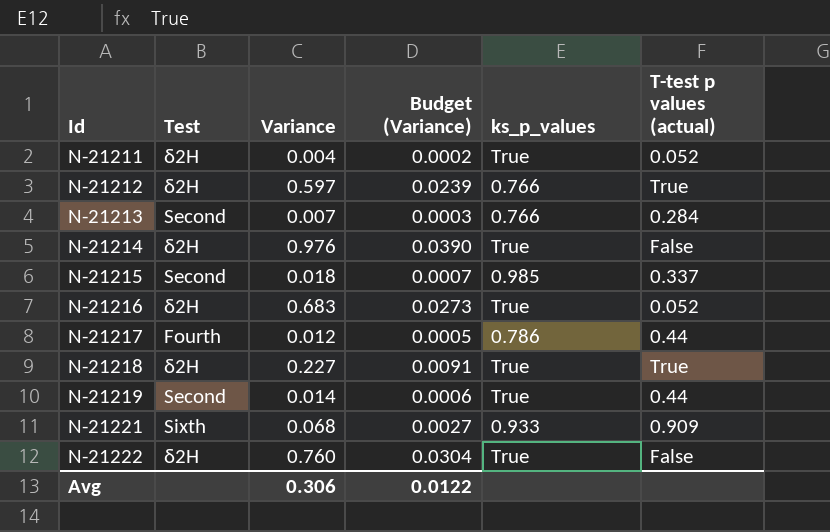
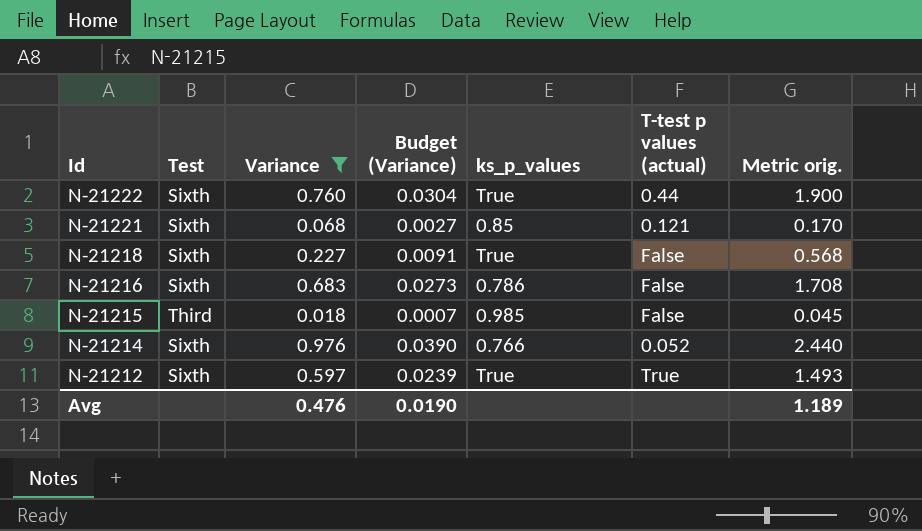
filter: none -> Variance >= 0.018
row order: Id ascending -> Id descending
column Metric orig. | formula: none -> [Variance] * 2.5
N-21222 | Test: δ2H -> Sixth
N-21222 | T-test p values (actual): False -> 0.44
N-21221 | ks_p_values: 0.933 -> 0.85
N-21221 | T-test p values (actual): 0.909 -> 0.121
N-21218 | Test: δ2H -> Sixth
N-21218 | T-test p values (actual): True -> False
N-21216 | Test: δ2H -> Sixth
N-21216 | ks_p_values: True -> 0.786
N-21216 | T-test p values (actual): 0.052 -> False
N-21215 | Test: Second -> Third
N-21215 | T-test p values (actual): 0.337 -> False
N-21214 | Test: δ2H -> Sixth
N-21214 | ks_p_values: True -> 0.766
N-21214 | T-test p values (actual): False -> 0.052
N-21212 | Test: δ2H -> Sixth
N-21212 | ks_p_values: 0.766 -> True
Avg | Variance: 0.306 -> 0.476
Avg | Budget (Variance): 0.0122 -> 0.0190

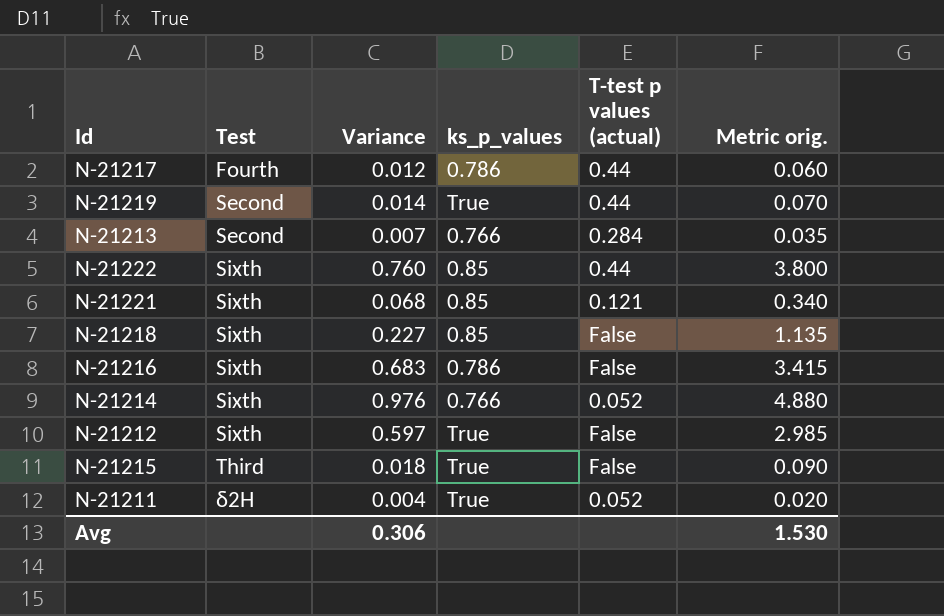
filter: Variance >= 0.018 -> none
row order: Id descending -> Test ascending
column Budget (Variance) | formula: [Variance] * 0.04 -> none
column Metric orig. | formula: [Variance] * 2.5 -> [Variance] * 5
N-21222 | ks_p_values: True -> 0.85
N-21218 | ks_p_values: True -> 0.85
N-21212 | T-test p values (actual): True -> False
N-21215 | ks_p_values: 0.985 -> True
Avg | Variance: 0.476 -> 0.306
Avg | Metric orig.: 1.189 -> 1.530

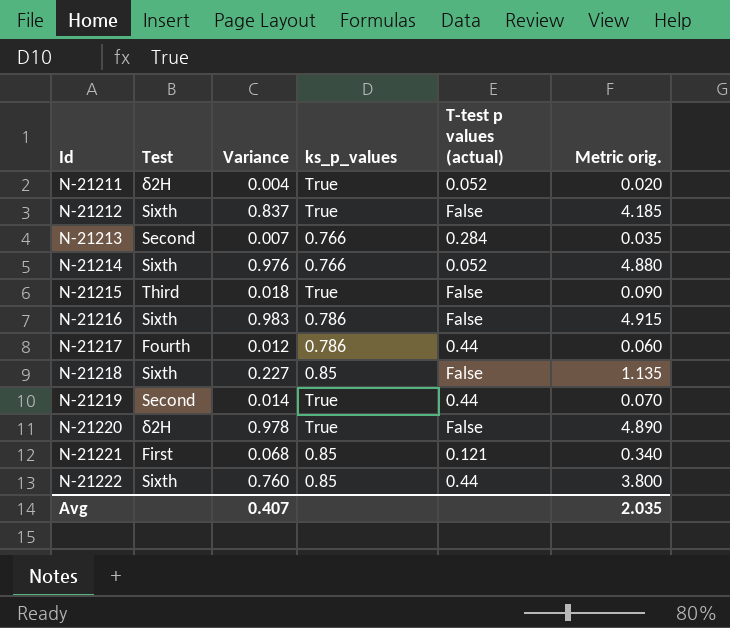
row order: Test ascending -> Id ascending
N-21212 | Variance: 0.597 -> 0.837
N-21212 | Metric orig.: 2.985 -> 4.185
N-21216 | Variance: 0.683 -> 0.983
N-21216 | Metric orig.: 3.415 -> 4.915
row N-21220: none -> δ2H | 0.978 | True | False | 4.890
N-21221 | Test: Sixth -> First
Avg | Variance: 0.306 -> 0.407
Avg | Metric orig.: 1.530 -> 2.035

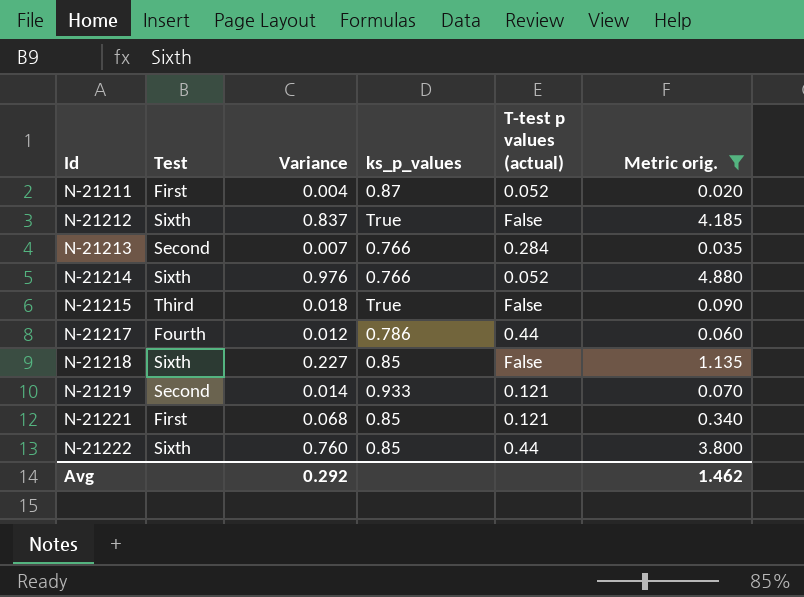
filter: none -> Metric orig. <= 4.880
N-21211 | Test: δ2H -> First
N-21211 | ks_p_values: True -> 0.87
N-21219 | ks_p_values: True -> 0.933
N-21219 | T-test p values (actual): 0.44 -> 0.121
Avg | Variance: 0.407 -> 0.292
Avg | Metric orig.: 2.035 -> 1.462

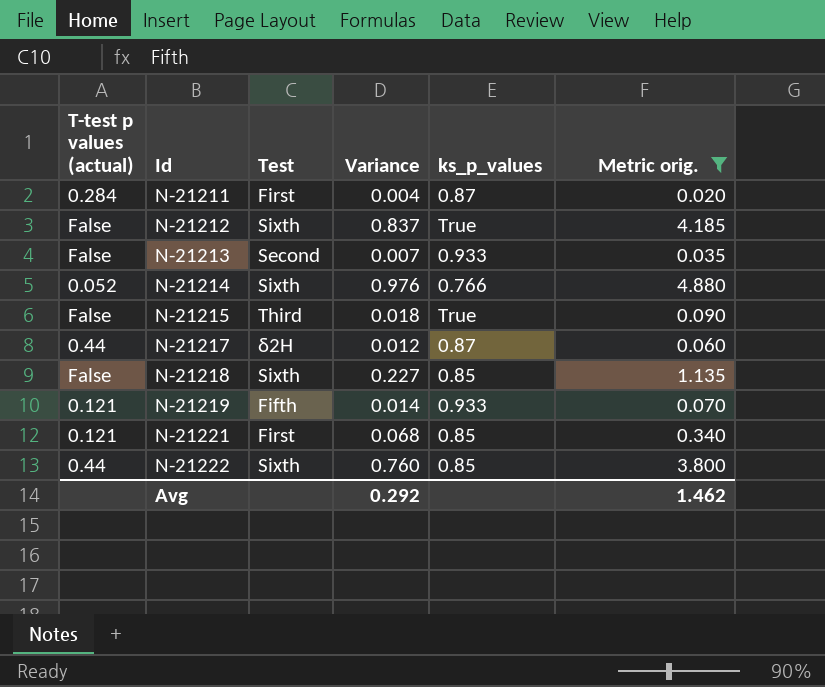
column T-test p values (actual) | position: 5 -> 1
N-21211 | T-test p values (actual): 0.052 -> 0.284
N-21213 | T-test p values (actual): 0.284 -> False
N-21213 | ks_p_values: 0.766 -> 0.933
N-21217 | Test: Fourth -> δ2H
N-21217 | ks_p_values: 0.786 -> 0.87
N-21219 | Test: Second -> Fifth

